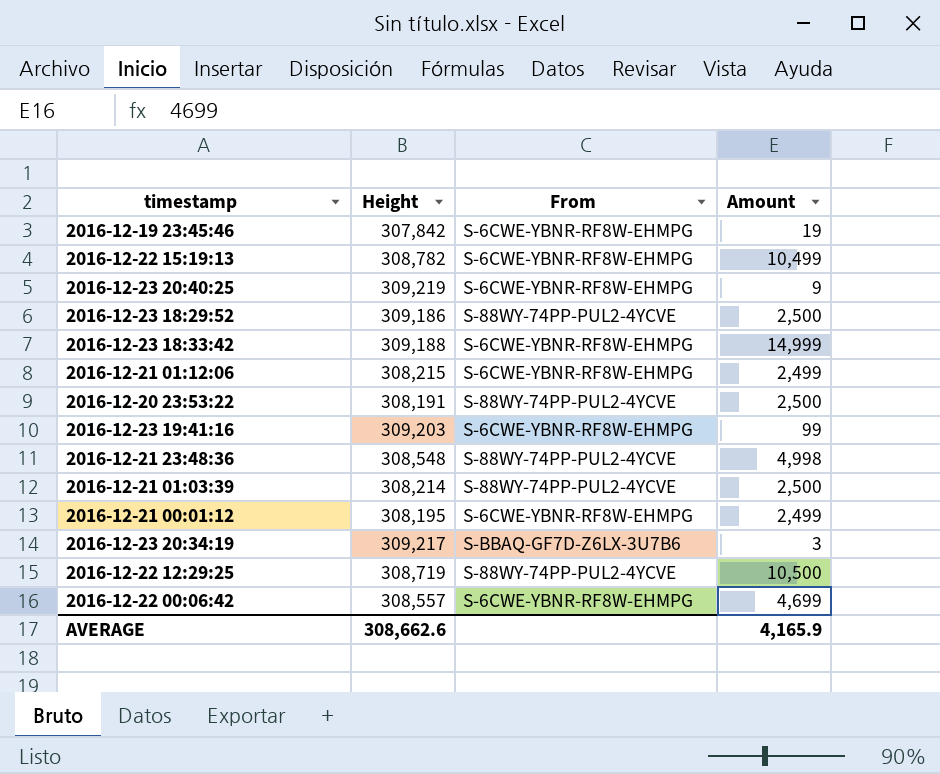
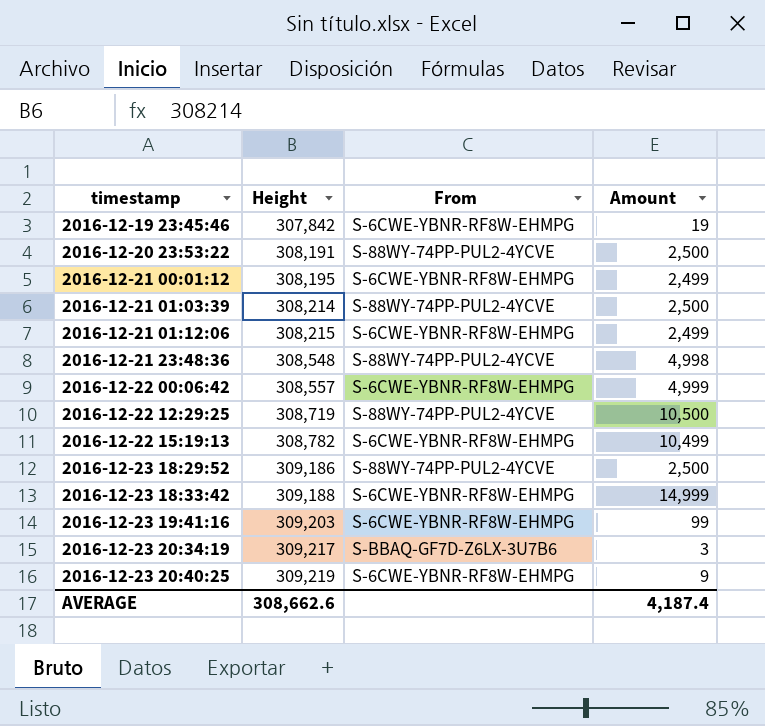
row order: none -> timestamp ascending
2016-12-22 00:06:42 | Amount: 4,699 -> 4,999
AVERAGE | Amount: 4,165.9 -> 4,187.4

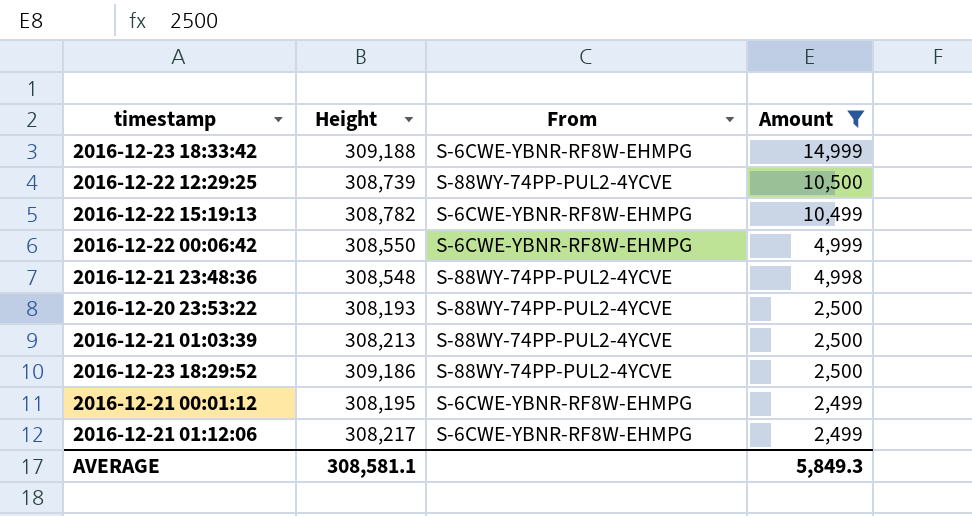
filter: none -> Amount >= 2,499
row order: timestamp ascending -> Amount descending
2016-12-22 12:29:25 | Height: 308,719 -> 308,739
2016-12-22 00:06:42 | Height: 308,557 -> 308,550
2016-12-20 23:53:22 | Height: 308,191 -> 308,193
2016-12-21 01:03:39 | Height: 308,214 -> 308,213
2016-12-21 01:12:06 | Height: 308,215 -> 308,217
AVERAGE | Height: 308,662.6 -> 308,581.1
AVERAGE | Amount: 4,187.4 -> 5,849.3

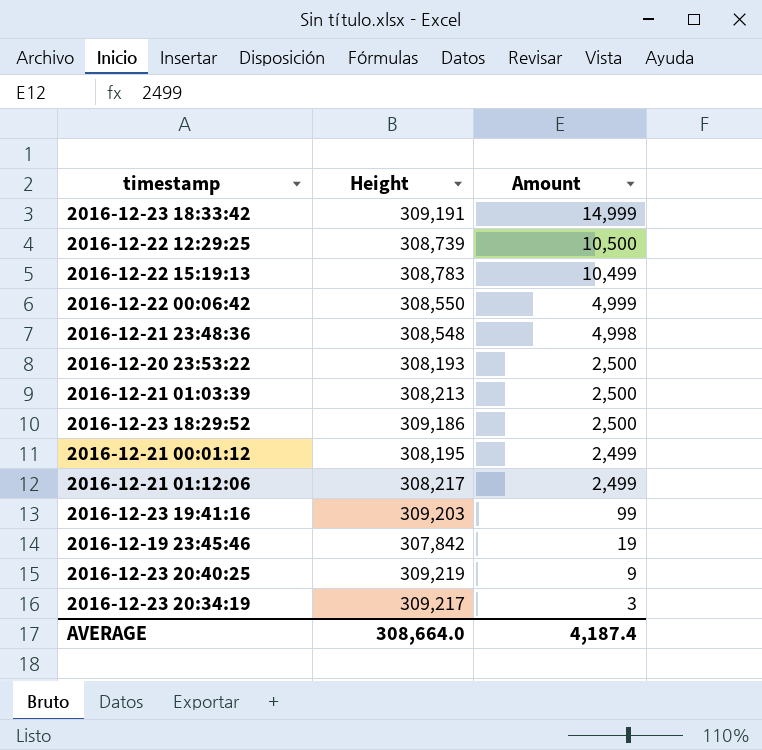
filter: Amount >= 2,499 -> none
column From | position: 3 -> none
2016-12-23 18:33:42 | Height: 309,188 -> 309,191
2016-12-22 15:19:13 | Height: 308,782 -> 308,783
AVERAGE | Height: 308,581.1 -> 308,664.0
AVERAGE | Amount: 5,849.3 -> 4,187.4

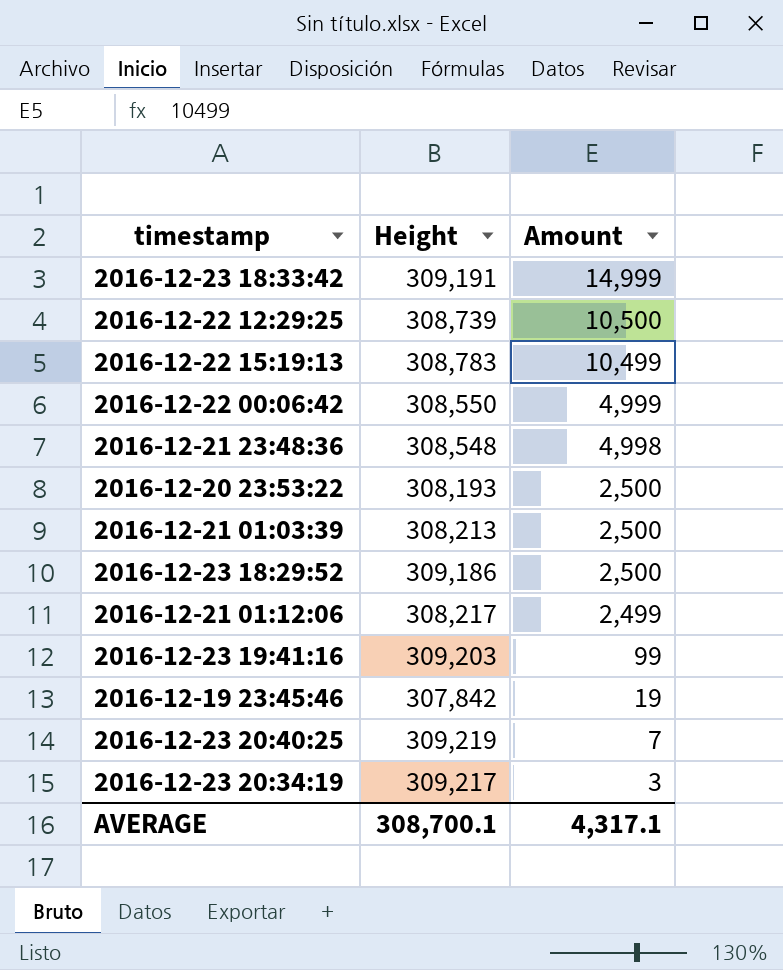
row 2016-12-21 00:01:12: 308,195 | 2,499 -> none
2016-12-23 20:40:25 | Amount: 9 -> 7
AVERAGE | Height: 308,664.0 -> 308,700.1
AVERAGE | Amount: 4,187.4 -> 4,317.1

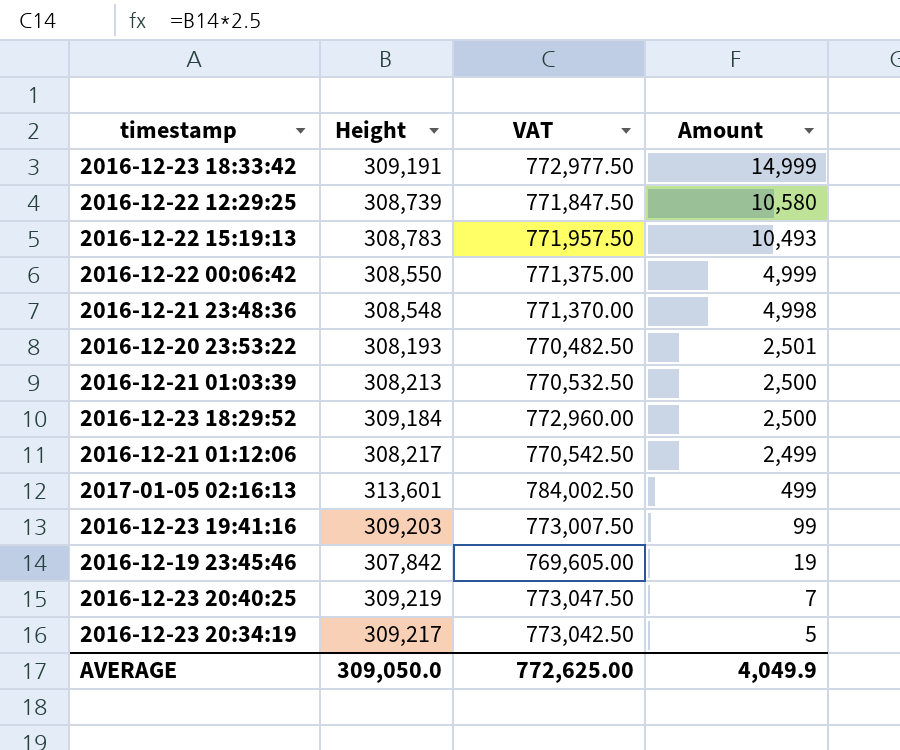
column VAT | formula: none -> [Height] * 2.5
2016-12-22 12:29:25 | Amount: 10,500 -> 10,580
2016-12-22 15:19:13 | Amount: 10,499 -> 10,493
2016-12-20 23:53:22 | Amount: 2,500 -> 2,501
2016-12-23 18:29:52 | Height: 309,186 -> 309,184
row 2017-01-05 02:16:13: none -> 313,601 | 784,002.50 | 499
2016-12-23 20:34:19 | Amount: 3 -> 5
AVERAGE | Height: 308,700.1 -> 309,050.0
AVERAGE | Amount: 4,317.1 -> 4,049.9

